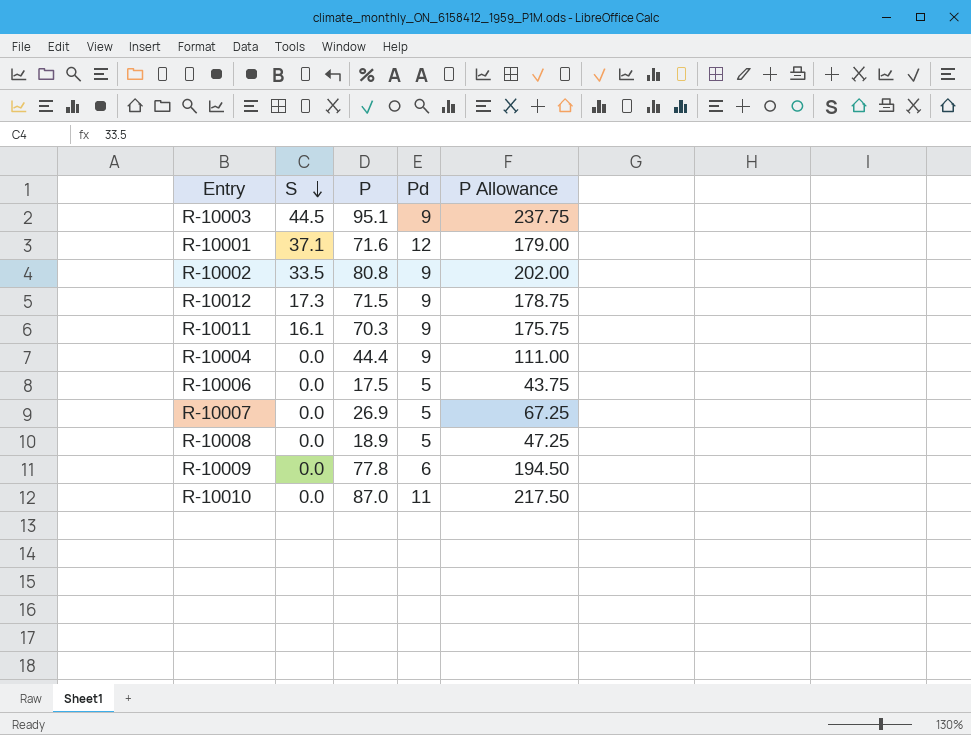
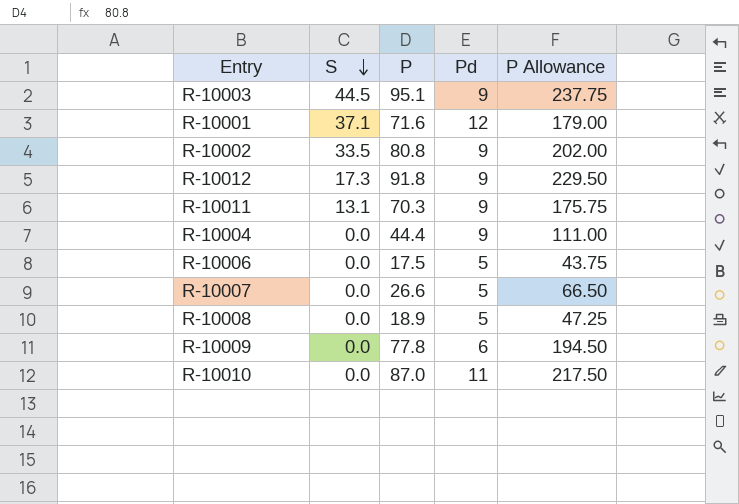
R-10012 | P: 71.5 -> 91.8
R-10012 | P Allowance: 178.75 -> 229.50
R-10011 | S: 16.1 -> 13.1
R-10007 | P: 26.9 -> 26.6
R-10007 | P Allowance: 67.25 -> 66.50

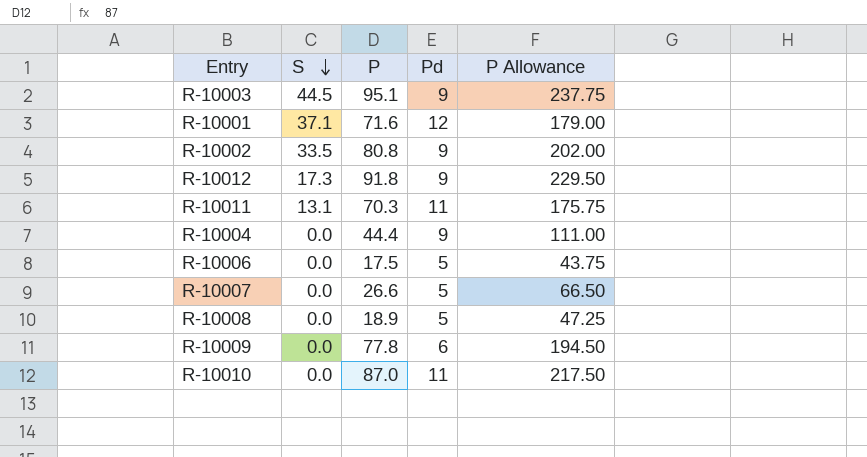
R-10011 | Pd: 9 -> 11

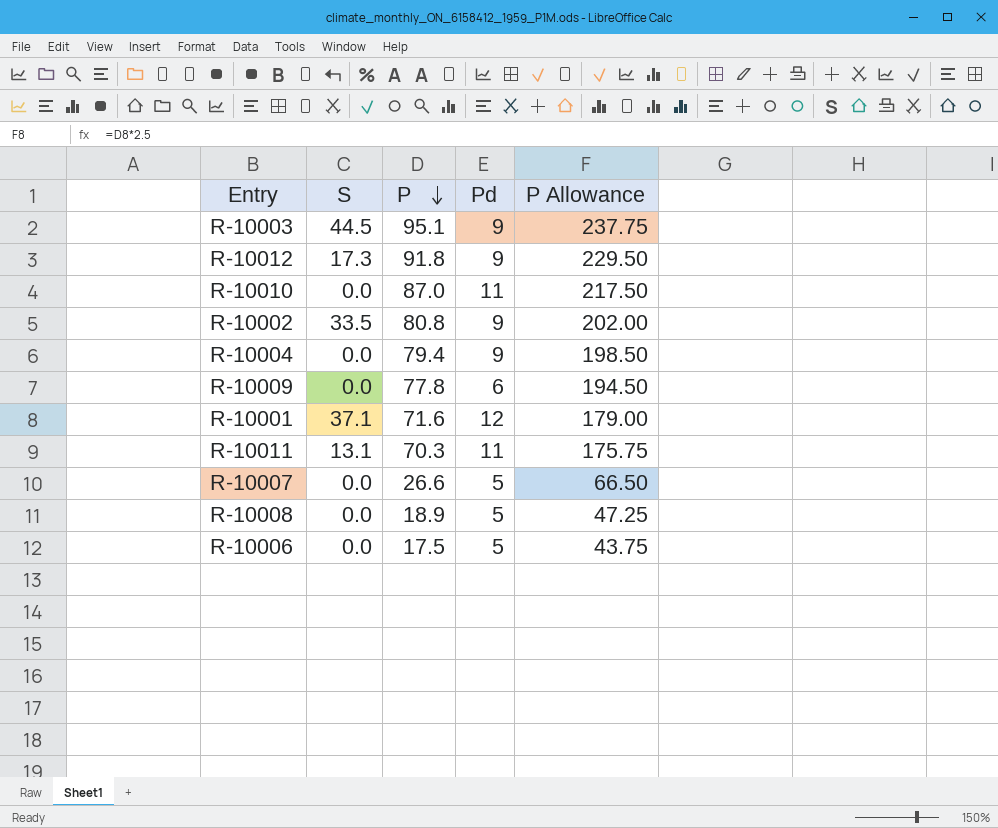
row order: S descending -> P descending
R-10004 | P: 44.4 -> 79.4
R-10004 | P Allowance: 111.00 -> 198.50

